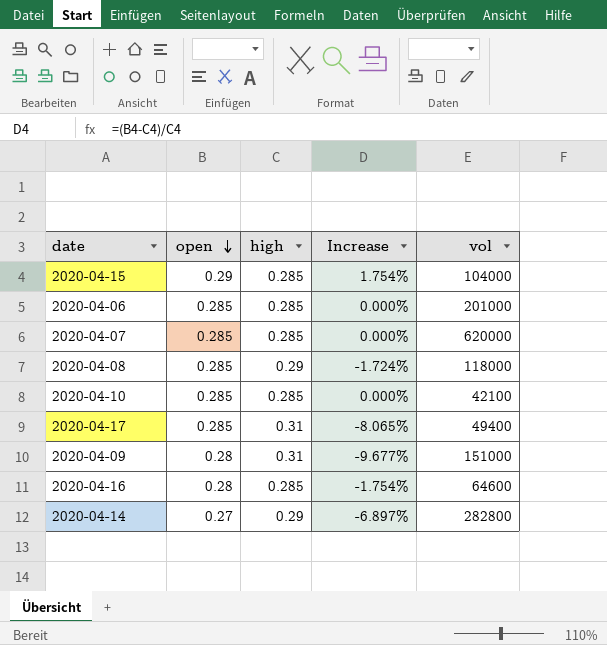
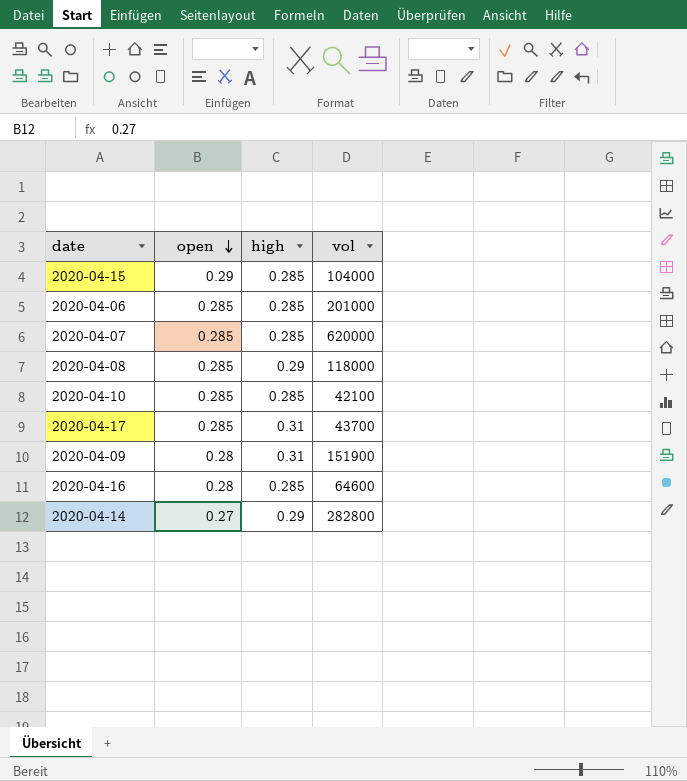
column Increase | formula: ([open] - [high]) / [high] -> none
2020-04-17 | vol: 49400 -> 43700
2020-04-09 | vol: 151000 -> 151900

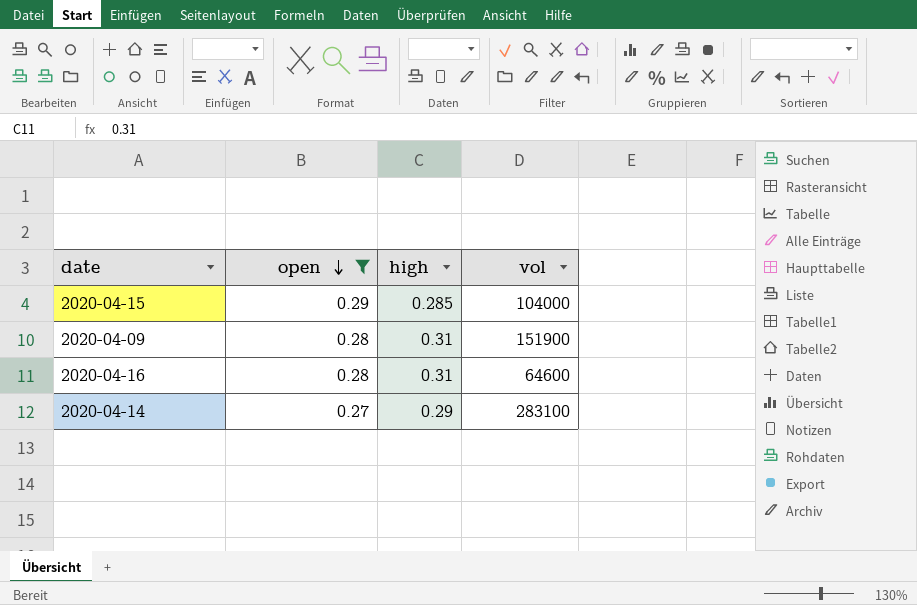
filter: none -> open != 0.285
2020-04-16 | high: 0.285 -> 0.31
2020-04-14 | vol: 282800 -> 283100

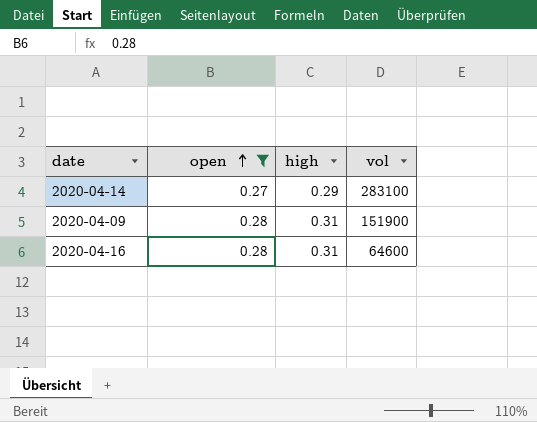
row order: open descending -> open ascending
row 2020-04-15: 0.29 | 0.285 | 104000 -> none

